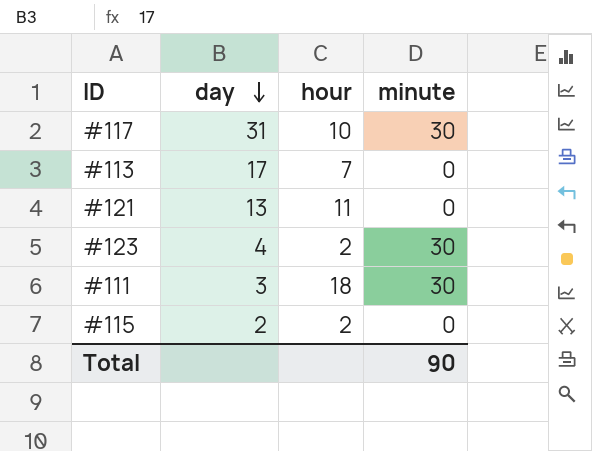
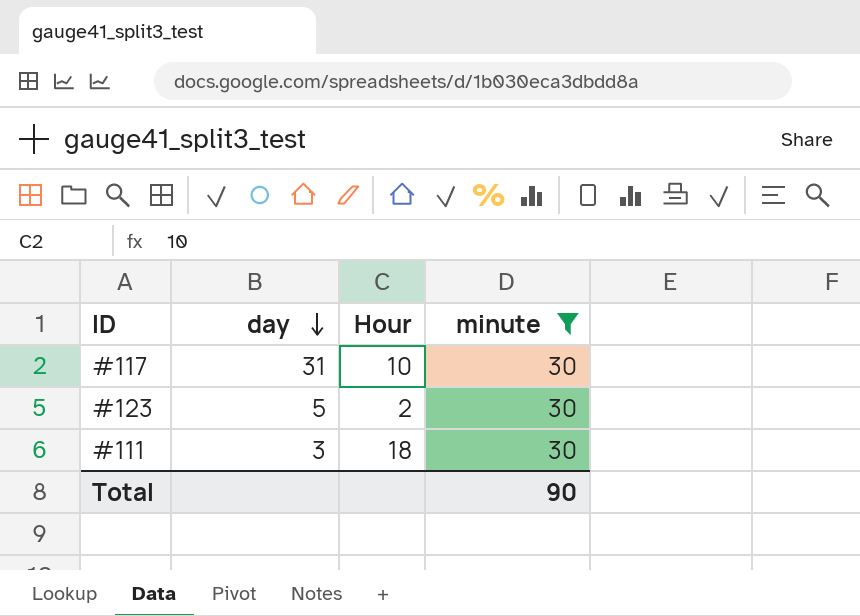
filter: none -> minute = 30
column name: hour -> Hour
#123 | day: 4 -> 5

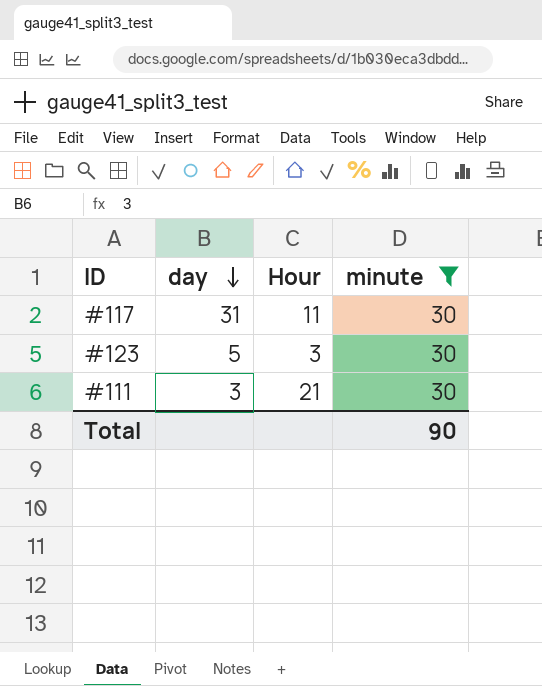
#117 | Hour: 10 -> 11
#123 | Hour: 2 -> 3
#111 | Hour: 18 -> 21

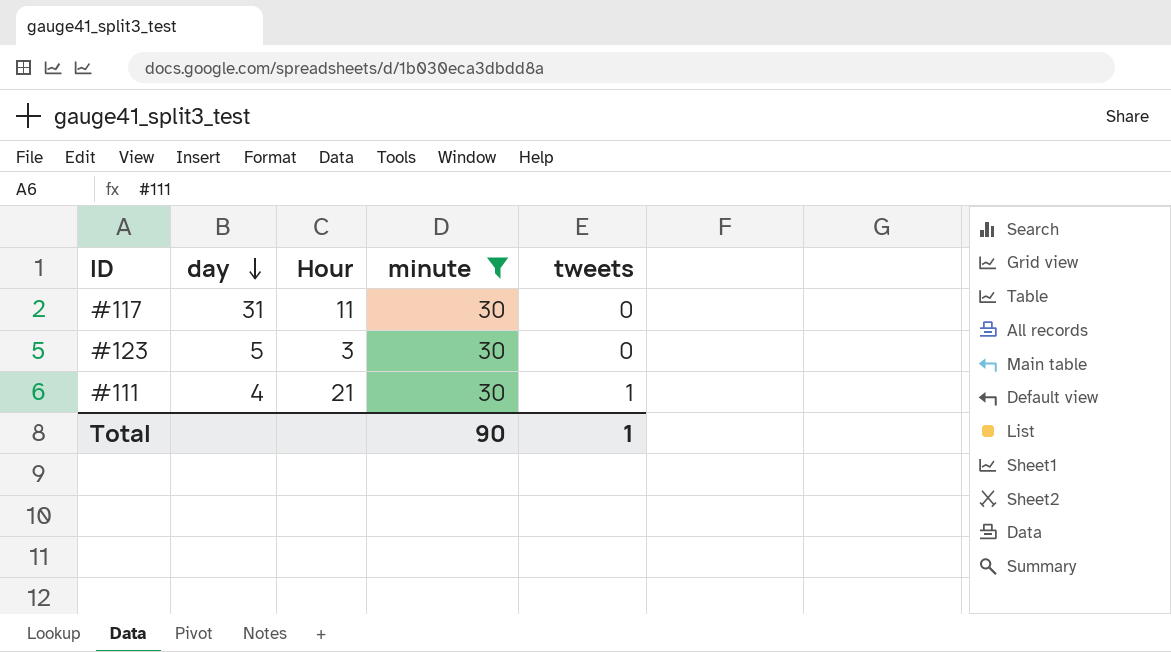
column tweets | position: none -> 5
#111 | day: 3 -> 4

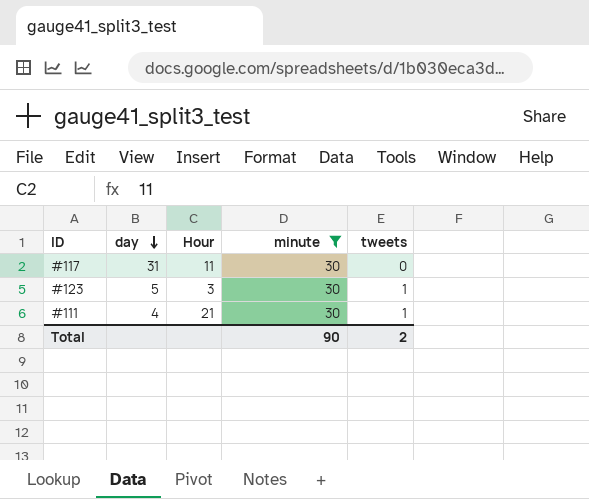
#123 | tweets: 0 -> 1
Total | tweets: 1 -> 2

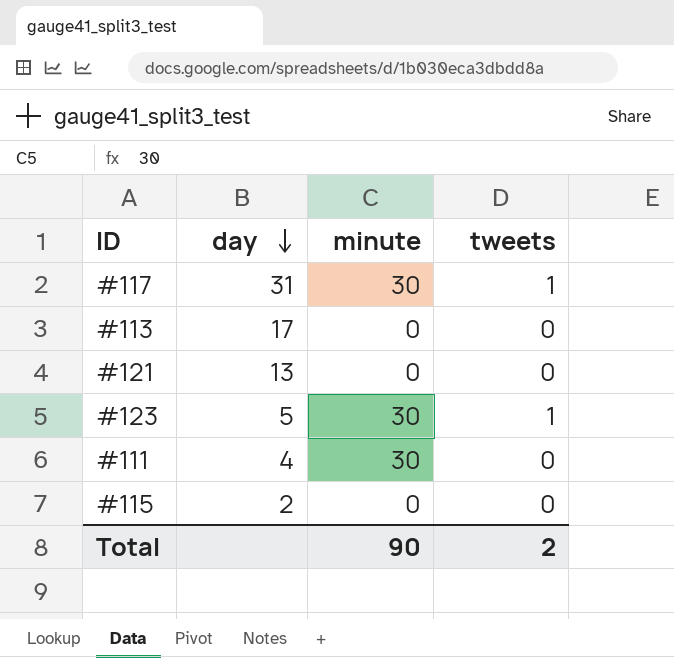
filter: minute = 30 -> none
column Hour | position: 3 -> none
#117 | tweets: 0 -> 1
#111 | tweets: 1 -> 0

